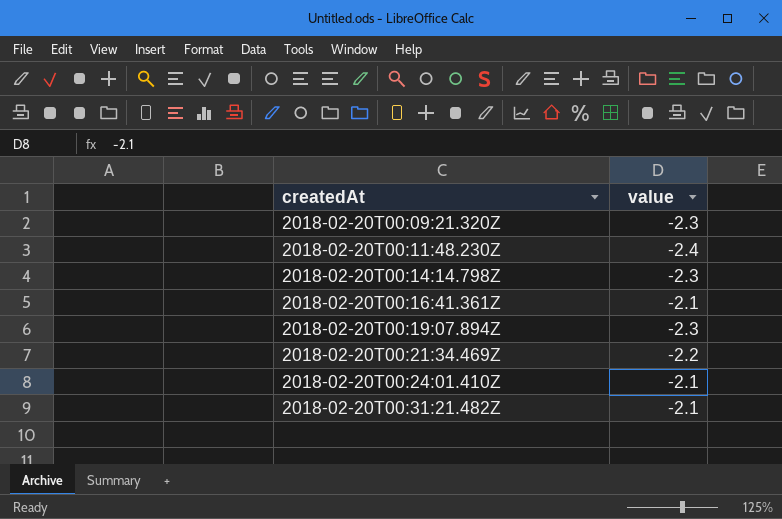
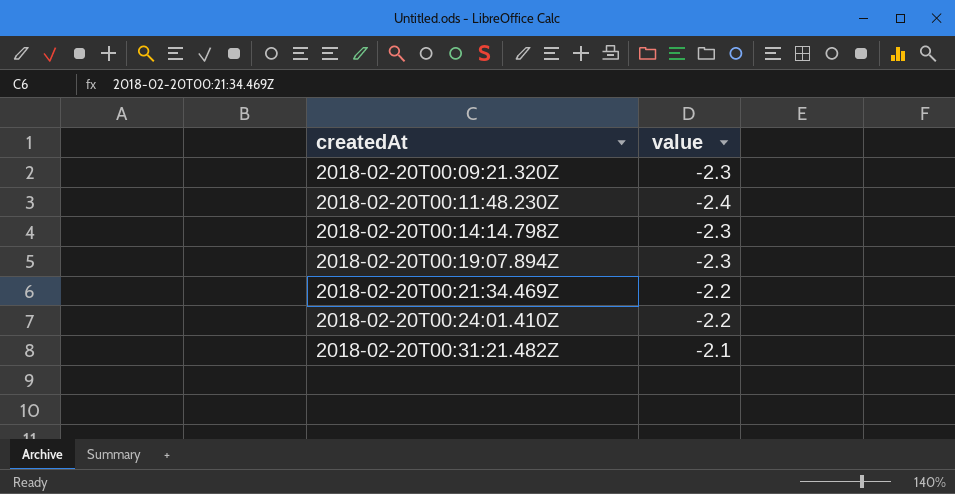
row 2018-02-20T00:16:41.361Z: -2.1 -> none
2018-02-20T00:24:01.410Z | value: -2.1 -> -2.2

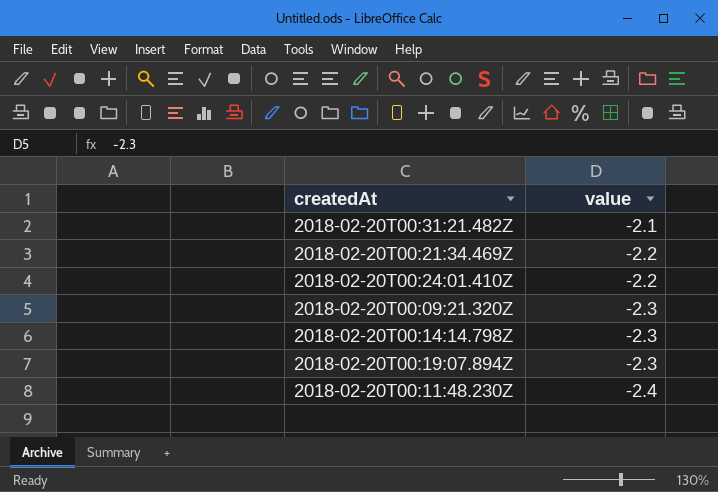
row order: createdAt ascending -> value descending

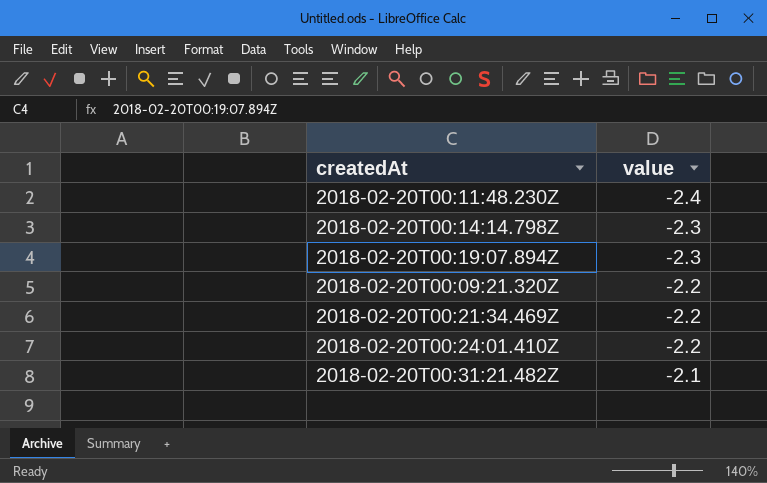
row order: value descending -> value ascending
2018-02-20T00:09:21.320Z | value: -2.3 -> -2.2

